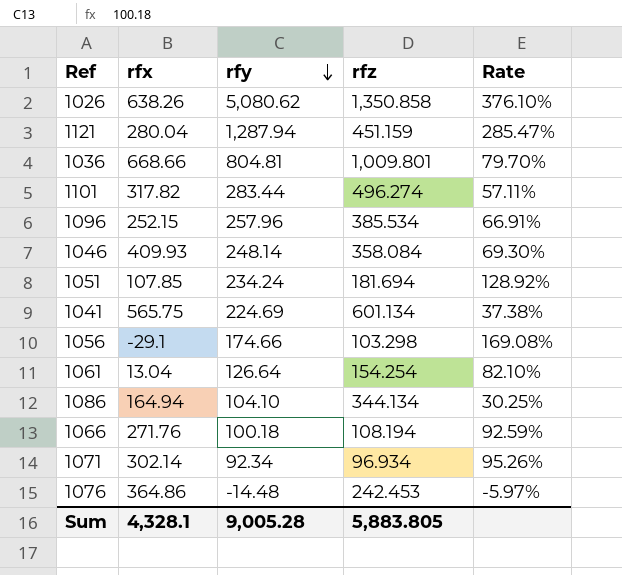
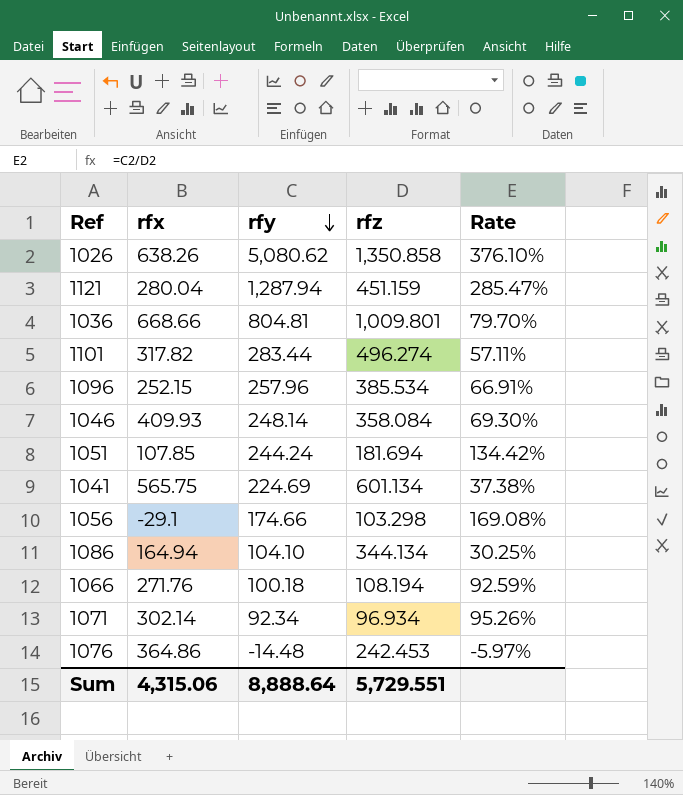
row 1061: 13.04 | 126.64 | 154.254 | 82.10% -> none
1051 | rfy: 234.24 -> 244.24
1051 | Rate: 128.92% -> 134.42%
Sum | rfx: 4,328.1 -> 4,315.06
Sum | rfy: 9,005.28 -> 8,888.64
Sum | rfz: 5,883.805 -> 5,729.551

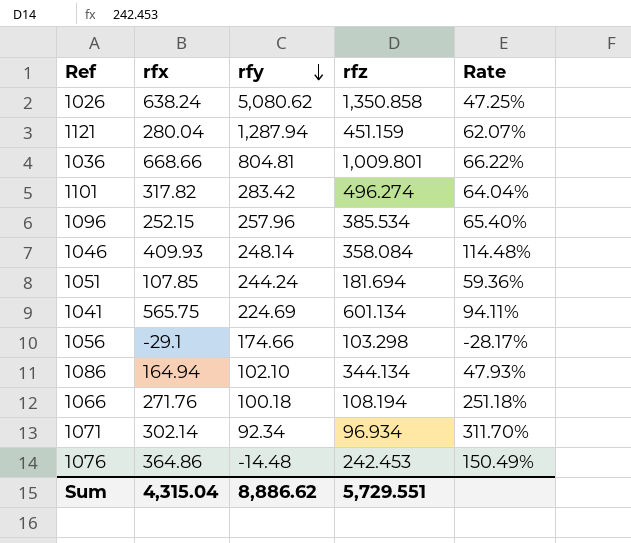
column Rate | formula: [rfy] / [rfz] -> [rfx] / [rfz]
1026 | rfx: 638.26 -> 638.24
1101 | rfy: 283.44 -> 283.42
1086 | rfy: 104.10 -> 102.10
Sum | rfx: 4,315.06 -> 4,315.04
Sum | rfy: 8,888.64 -> 8,886.62

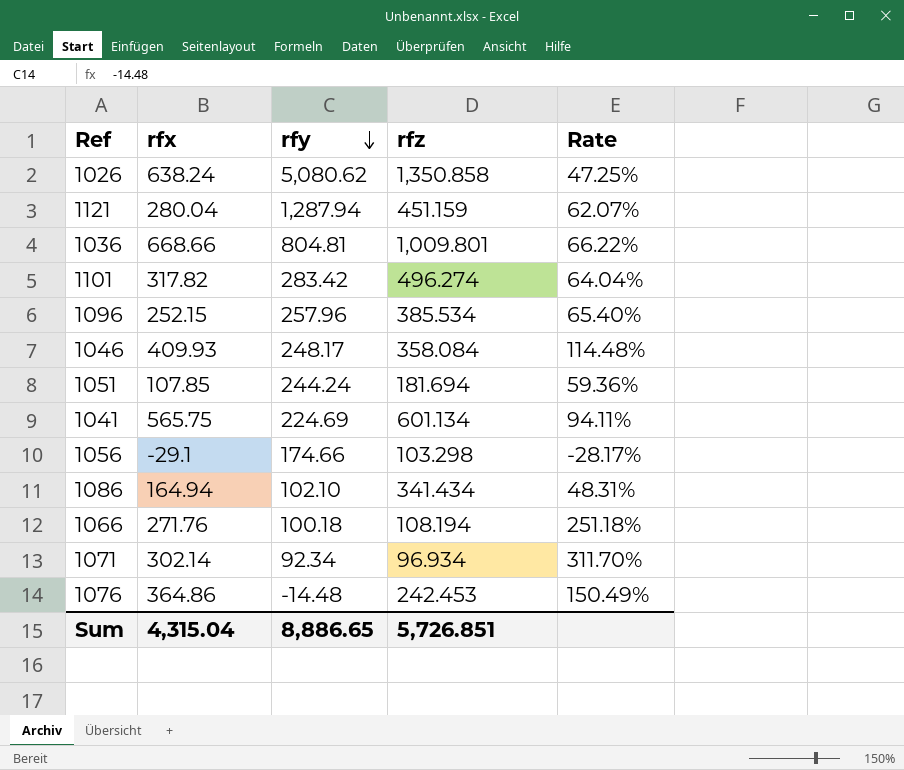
1046 | rfy: 248.14 -> 248.17
1086 | rfz: 344.134 -> 341.434
1086 | Rate: 47.93% -> 48.31%
Sum | rfy: 8,886.62 -> 8,886.65
Sum | rfz: 5,729.551 -> 5,726.851

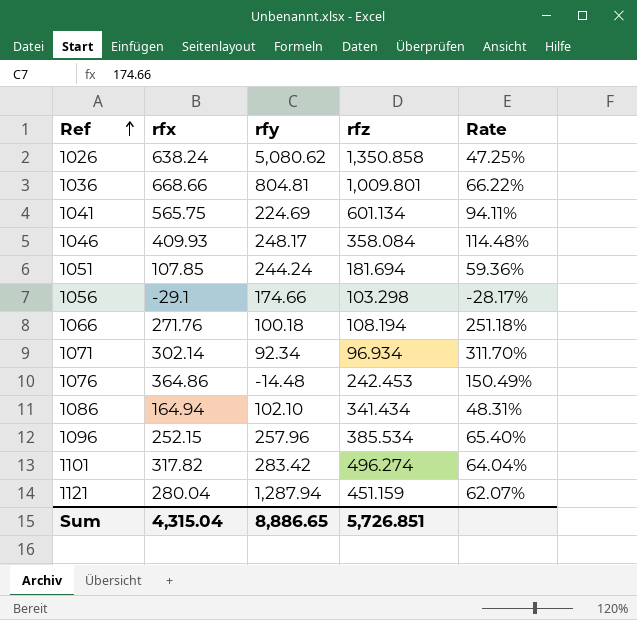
row order: rfy descending -> Ref ascending

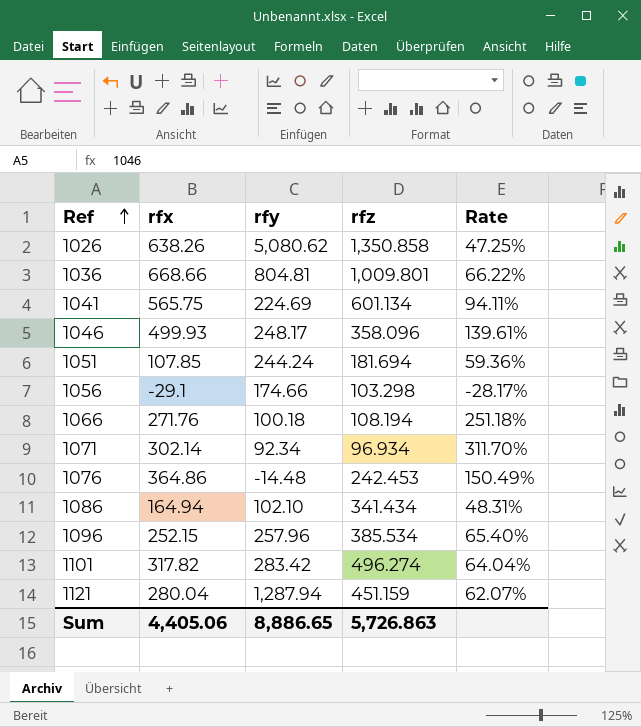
1026 | rfx: 638.24 -> 638.26
1046 | rfx: 409.93 -> 499.93
1046 | rfz: 358.084 -> 358.096
1046 | Rate: 114.48% -> 139.61%
Sum | rfx: 4,315.04 -> 4,405.06
Sum | rfz: 5,726.851 -> 5,726.863

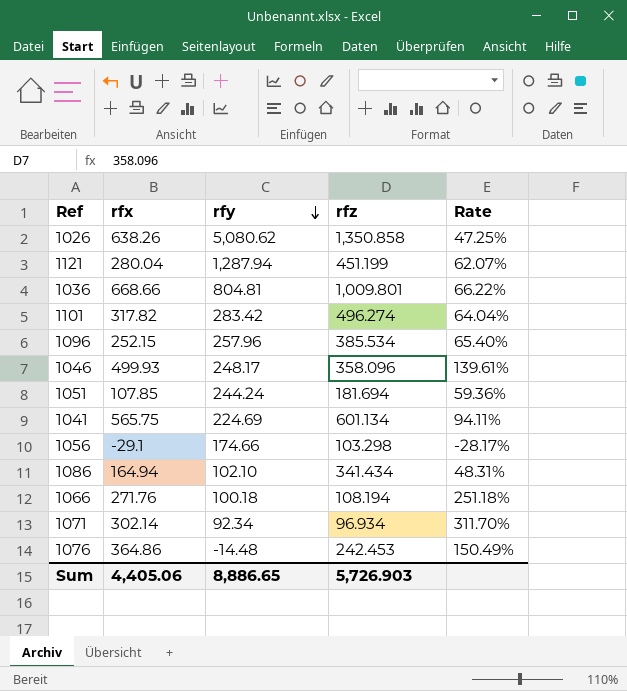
row order: Ref ascending -> rfy descending
1121 | rfz: 451.159 -> 451.199
Sum | rfz: 5,726.863 -> 5,726.903

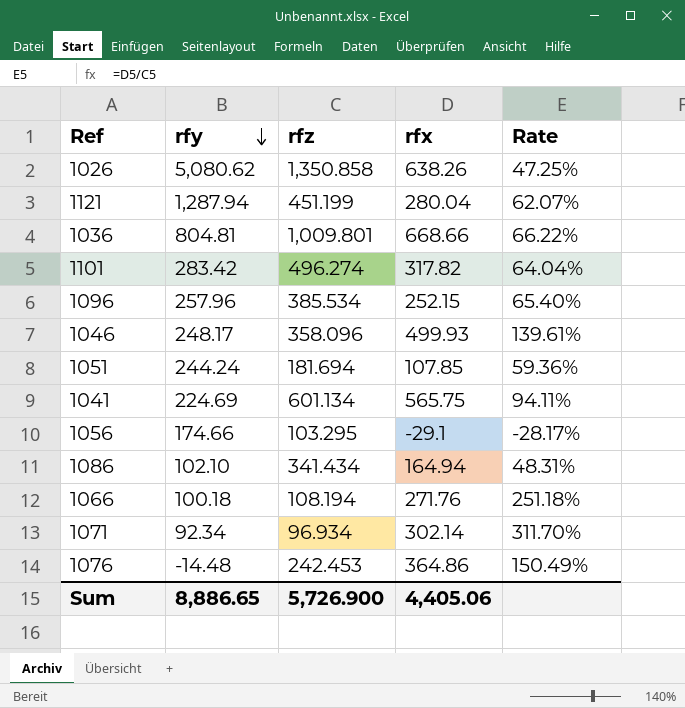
column rfx | position: 2 -> 4
1056 | rfz: 103.298 -> 103.295
Sum | rfz: 5,726.903 -> 5,726.900

